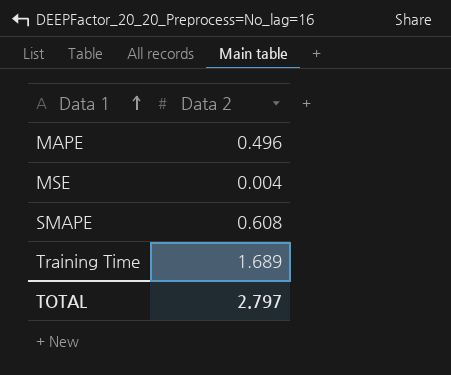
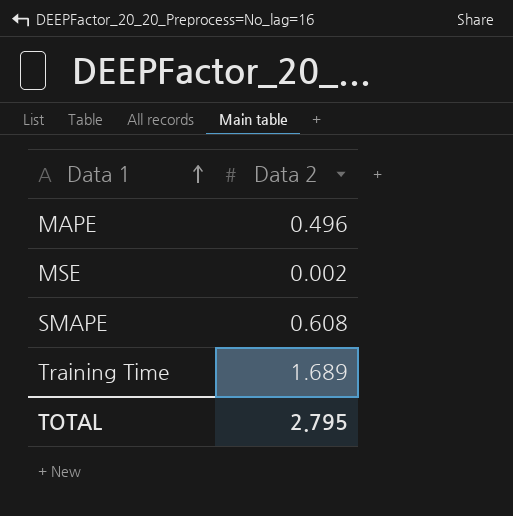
MSE | Data 2: 0.004 -> 0.002
TOTAL | Data 2: 2.797 -> 2.795

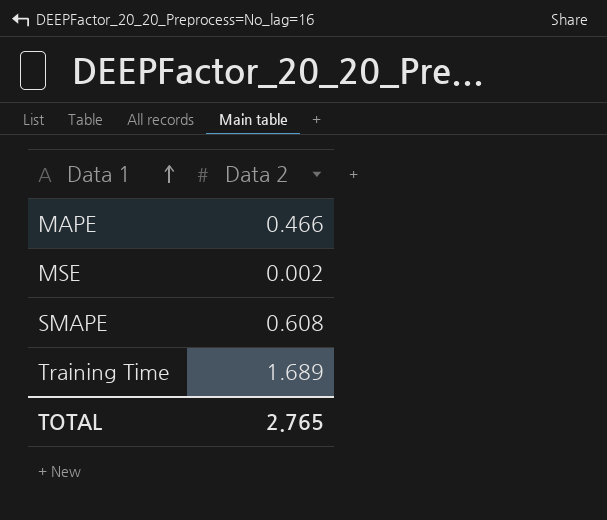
MAPE | Data 2: 0.496 -> 0.466
TOTAL | Data 2: 2.795 -> 2.765

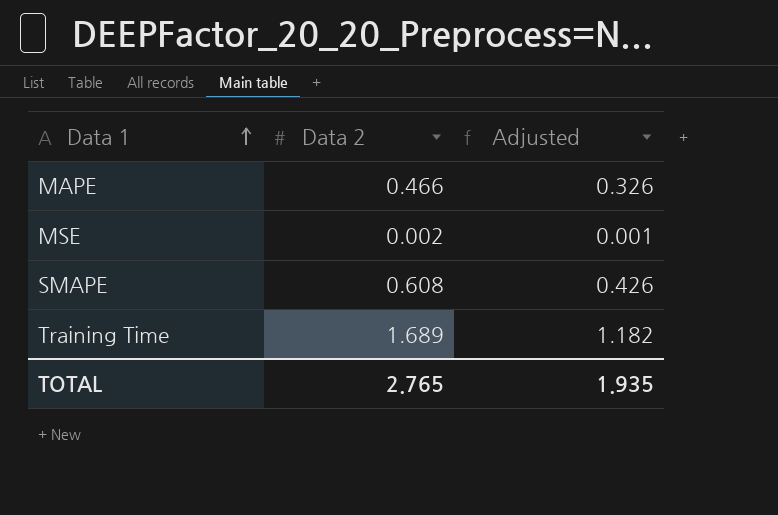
column Adjusted | formula: none -> [Data 2] * 0.7

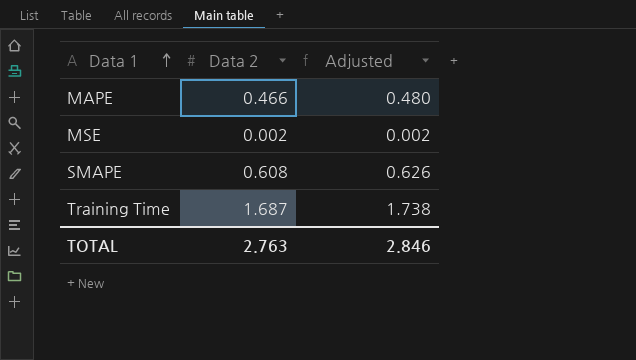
column Adjusted | formula: [Data 2] * 0.7 -> [Data 2] * 1.03
Training Time | Data 2: 1.689 -> 1.687
TOTAL | Data 2: 2.765 -> 2.763
TOTAL | Adjusted: 1.935 -> 2.846

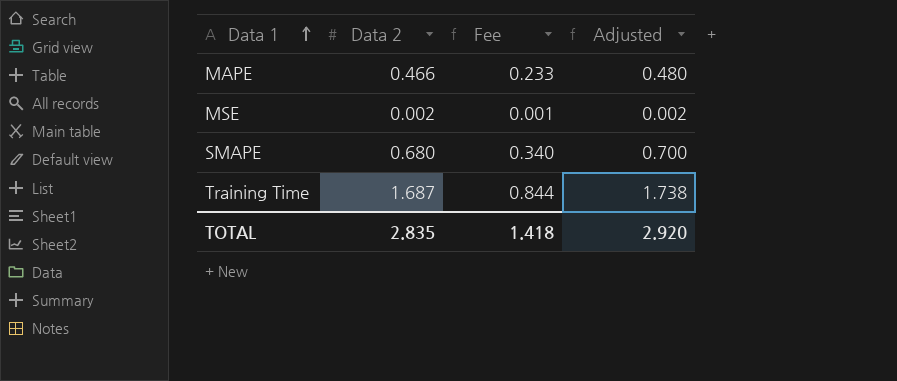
column Fee | formula: none -> [Data 2] * 0.5
SMAPE | Data 2: 0.608 -> 0.680
SMAPE | Adjusted: 0.626 -> 0.700
TOTAL | Data 2: 2.763 -> 2.835
TOTAL | Adjusted: 2.846 -> 2.920

